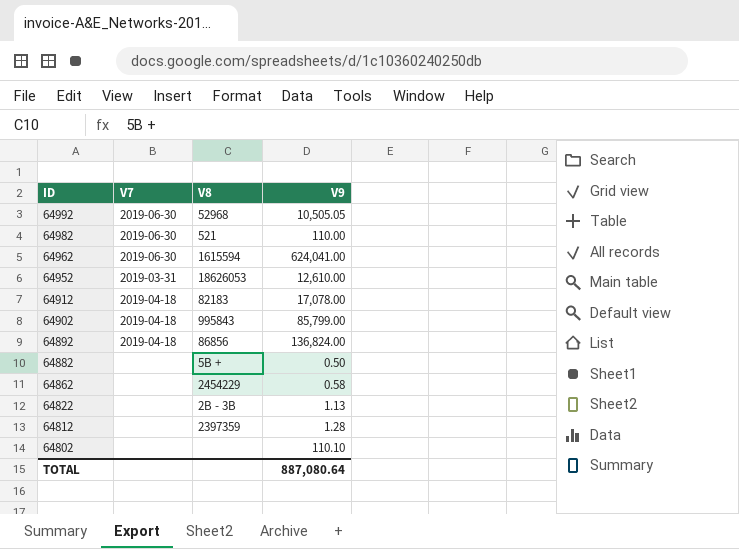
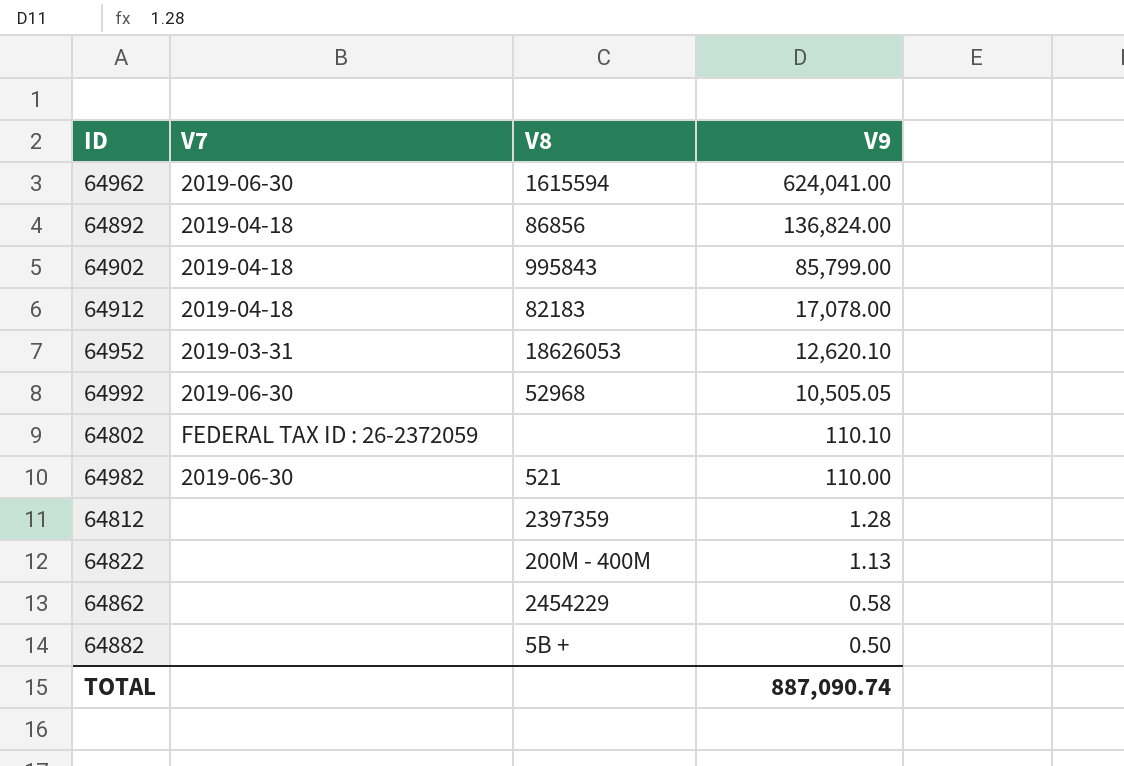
row order: ID descending -> V9 descending
64952 | V9: 12,610.00 -> 12,620.10
64802 | V7: none -> FEDERAL TAX ID : 26-2372059
64822 | V8: 2B - 3B -> 200M - 400M
TOTAL | V9: 887,080.64 -> 887,090.74

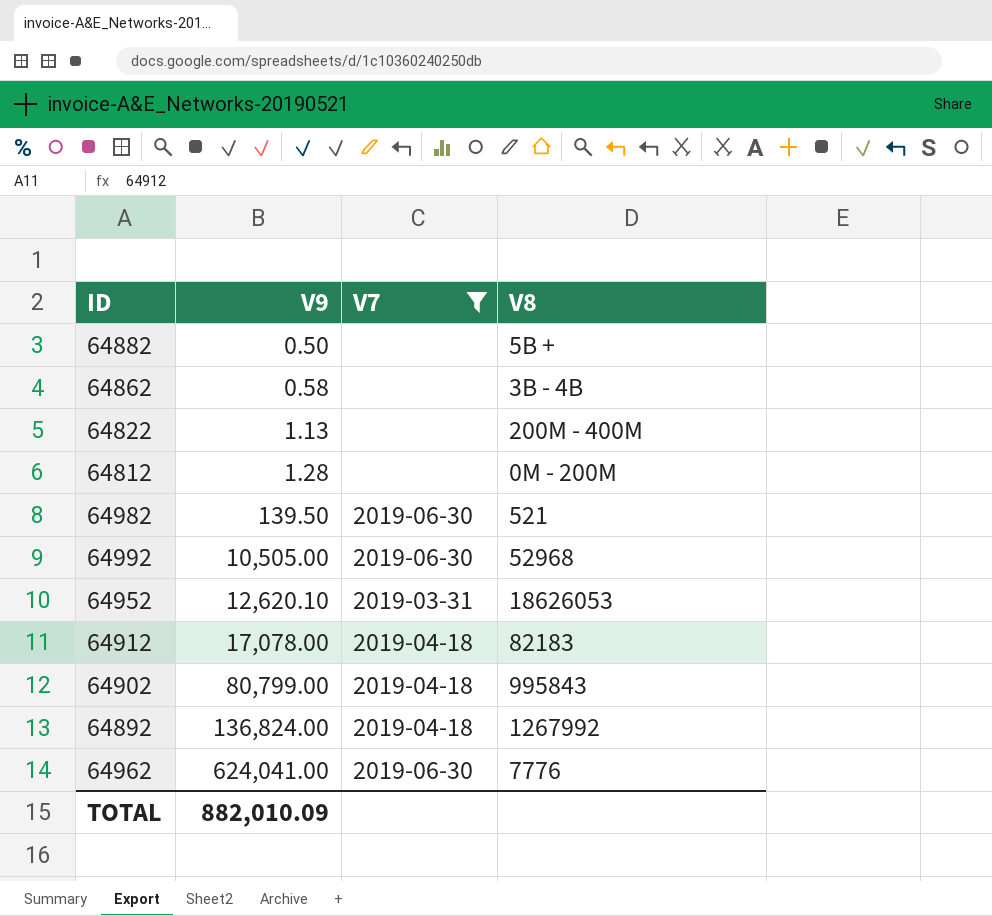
filter: none -> V7 != FEDERAL TAX ID : 26-2372059
row order: V9 descending -> V9 ascending
column V9 | position: 4 -> 2
64862 | V8: 2454229 -> 3B - 4B
64812 | V8: 2397359 -> 0M - 200M
64982 | V9: 110.00 -> 139.50
64992 | V9: 10,505.05 -> 10,505.00
64902 | V9: 85,799.00 -> 80,799.00
64892 | V8: 86856 -> 1267992
64962 | V8: 1615594 -> 7776
TOTAL | V9: 887,090.74 -> 882,010.09

